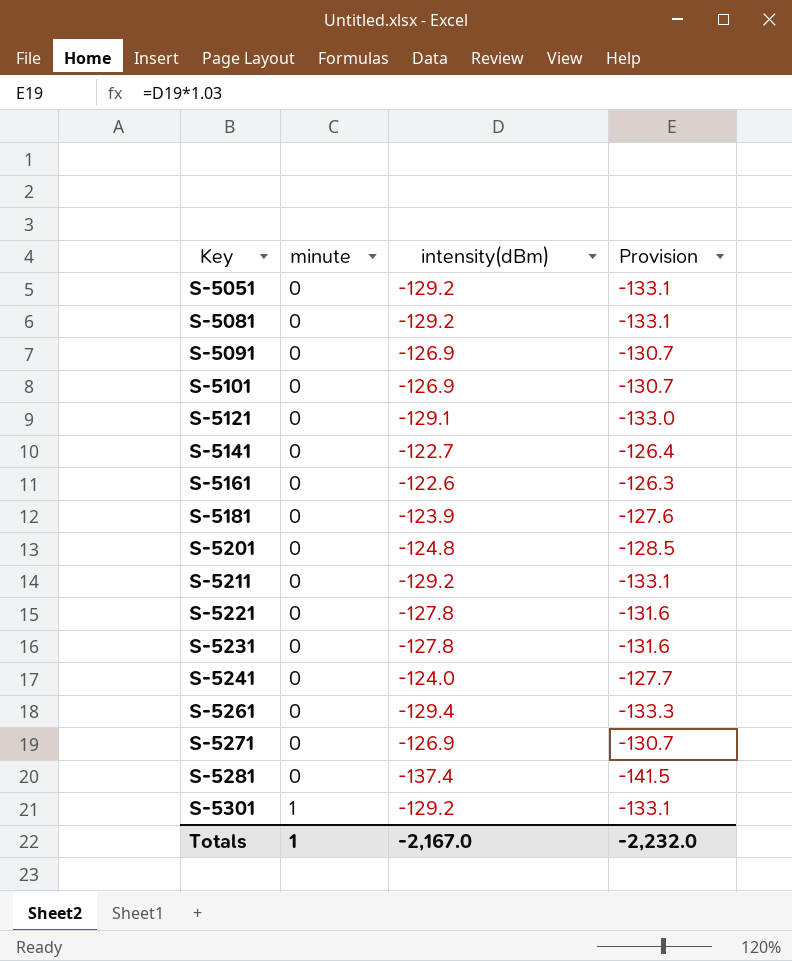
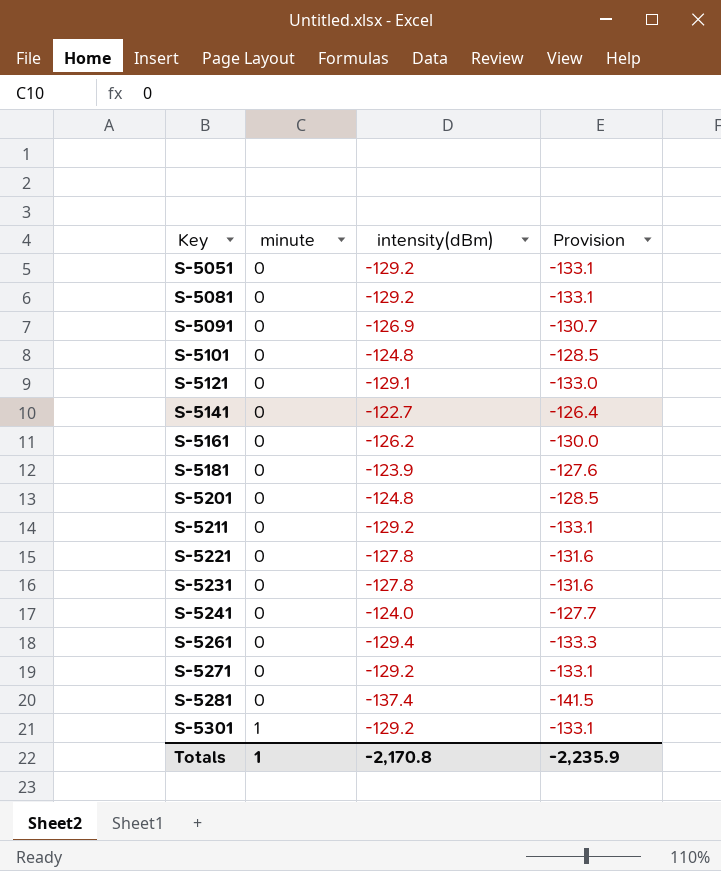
S-5101 | intensity(dBm): -126.9 -> -124.8
S-5101 | Provision: -130.7 -> -128.5
S-5161 | intensity(dBm): -122.6 -> -126.2
S-5161 | Provision: -126.3 -> -130.0
S-5271 | intensity(dBm): -126.9 -> -129.2
S-5271 | Provision: -130.7 -> -133.1
Totals | intensity(dBm): -2,167.0 -> -2,170.8
Totals | Provision: -2,232.0 -> -2,235.9

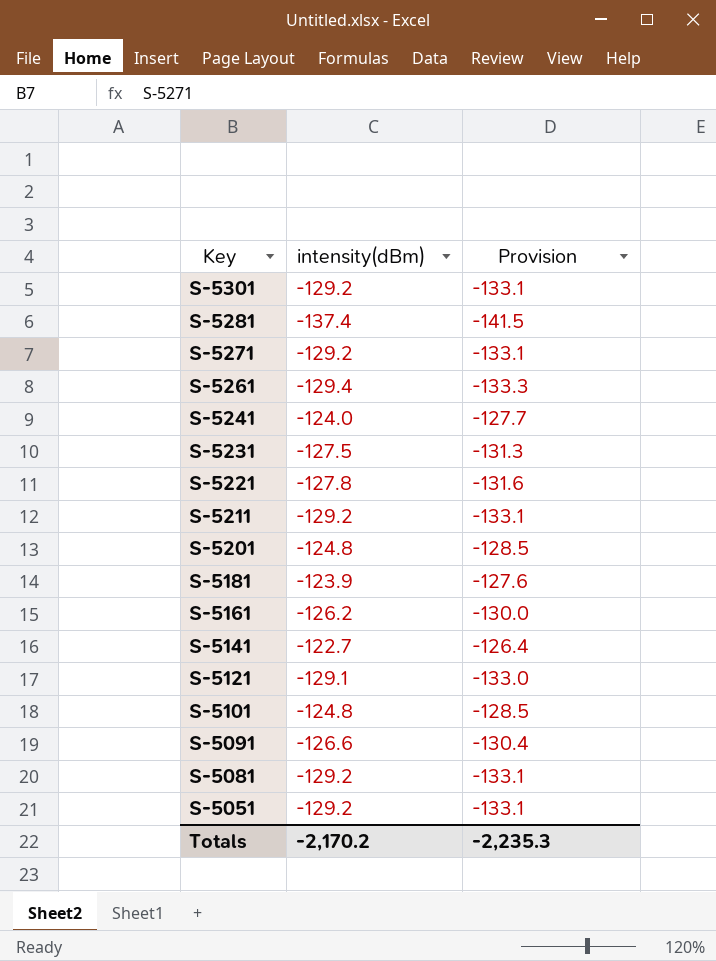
row order: Key ascending -> Key descending
column minute | position: 2 -> none
S-5231 | intensity(dBm): -127.8 -> -127.5
S-5231 | Provision: -131.6 -> -131.3
S-5091 | intensity(dBm): -126.9 -> -126.6
S-5091 | Provision: -130.7 -> -130.4
Totals | intensity(dBm): -2,170.8 -> -2,170.2
Totals | Provision: -2,235.9 -> -2,235.3

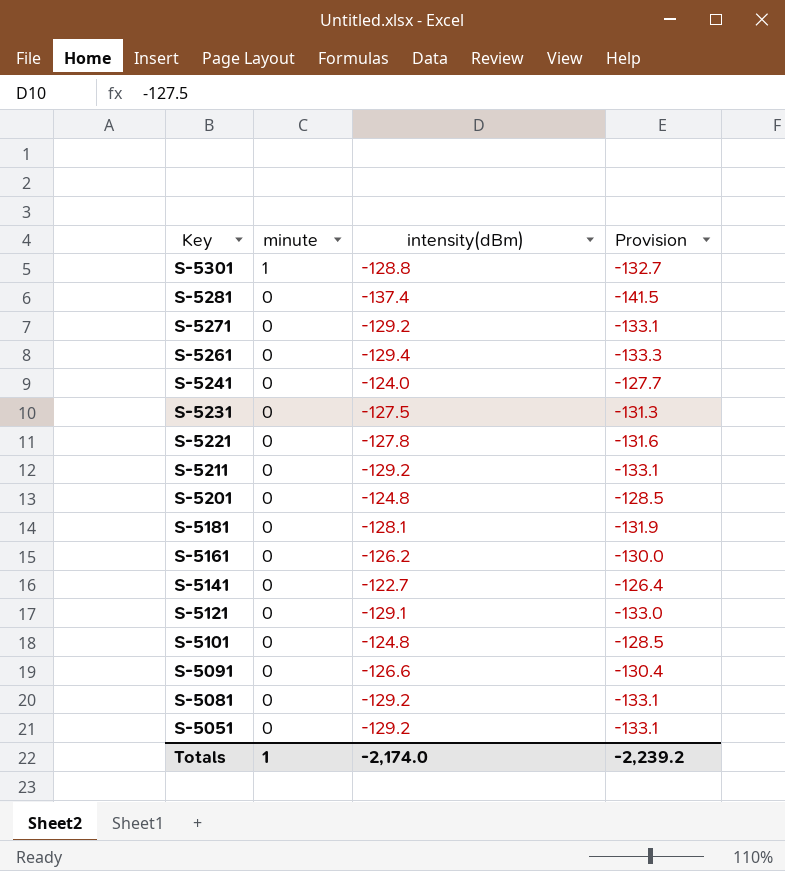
column minute | position: none -> 2
S-5301 | intensity(dBm): -129.2 -> -128.8
S-5301 | Provision: -133.1 -> -132.7
S-5181 | intensity(dBm): -123.9 -> -128.1
S-5181 | Provision: -127.6 -> -131.9
Totals | intensity(dBm): -2,170.2 -> -2,174.0
Totals | Provision: -2,235.3 -> -2,239.2

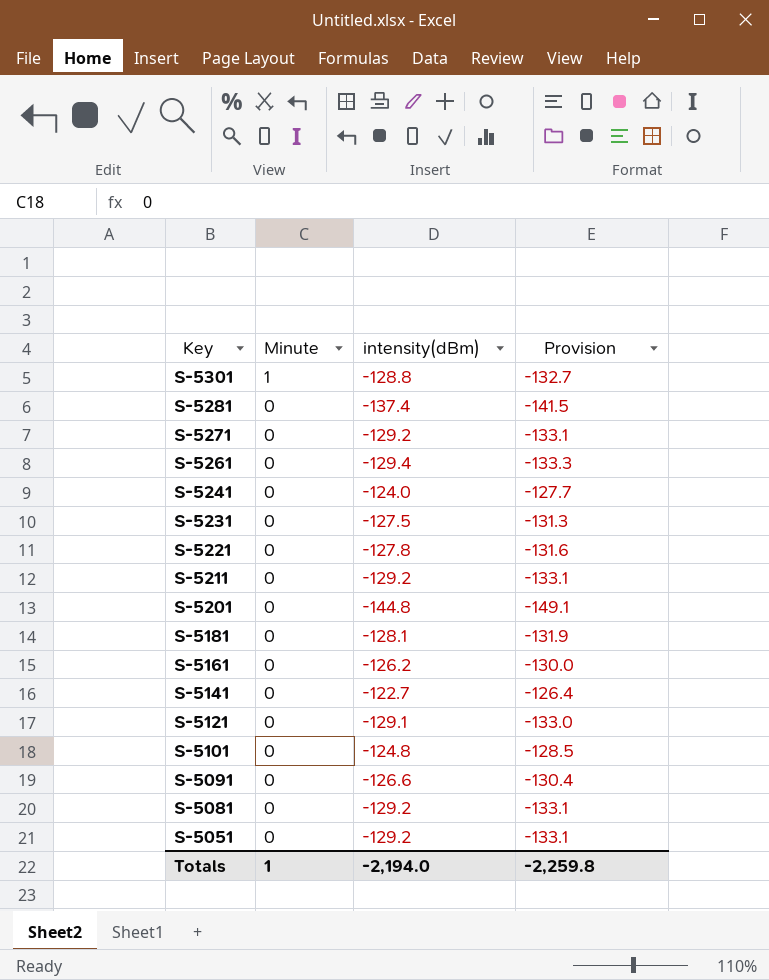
column name: minute -> Minute
S-5201 | intensity(dBm): -124.8 -> -144.8
S-5201 | Provision: -128.5 -> -149.1
Totals | intensity(dBm): -2,174.0 -> -2,194.0
Totals | Provision: -2,239.2 -> -2,259.8

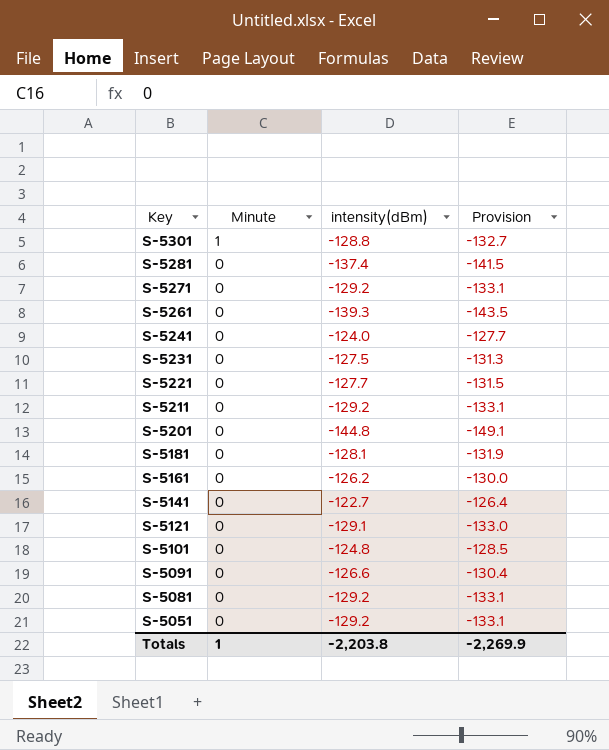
S-5261 | intensity(dBm): -129.4 -> -139.3
S-5261 | Provision: -133.3 -> -143.5
S-5221 | intensity(dBm): -127.8 -> -127.7
S-5221 | Provision: -131.6 -> -131.5
Totals | intensity(dBm): -2,194.0 -> -2,203.8
Totals | Provision: -2,259.8 -> -2,269.9

